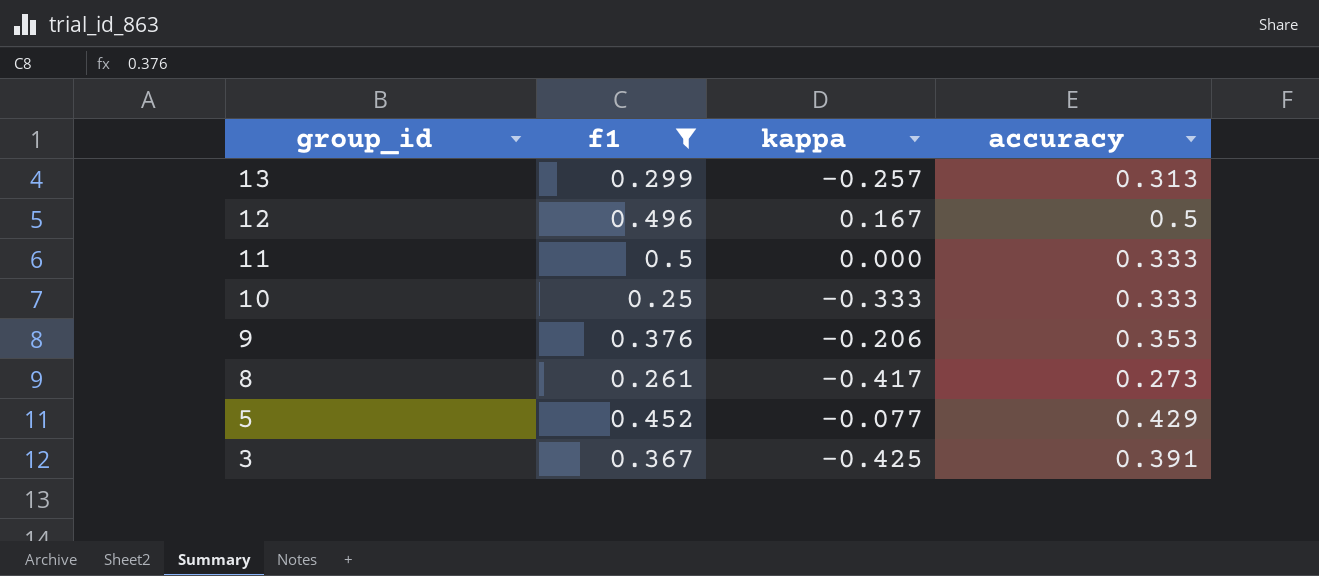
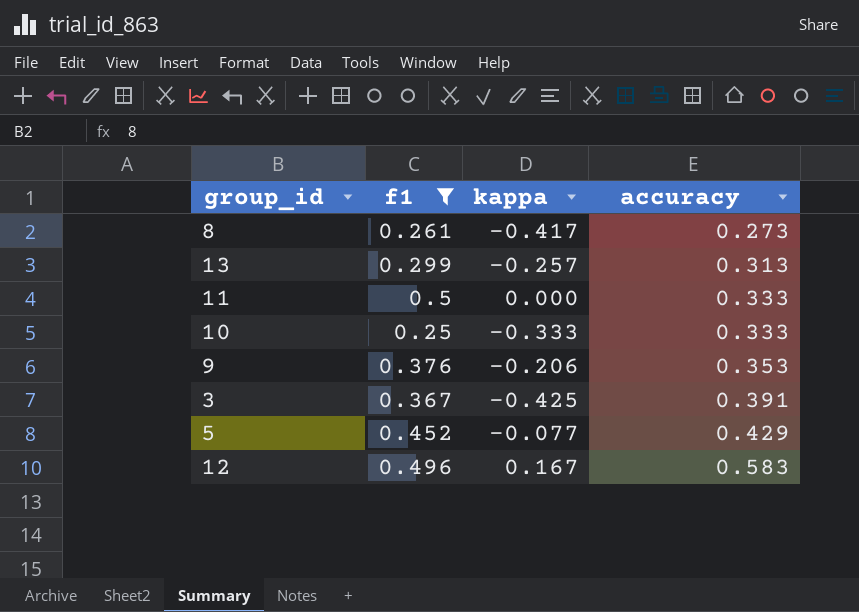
row order: group_id descending -> accuracy ascending
12 | accuracy: 0.5 -> 0.583

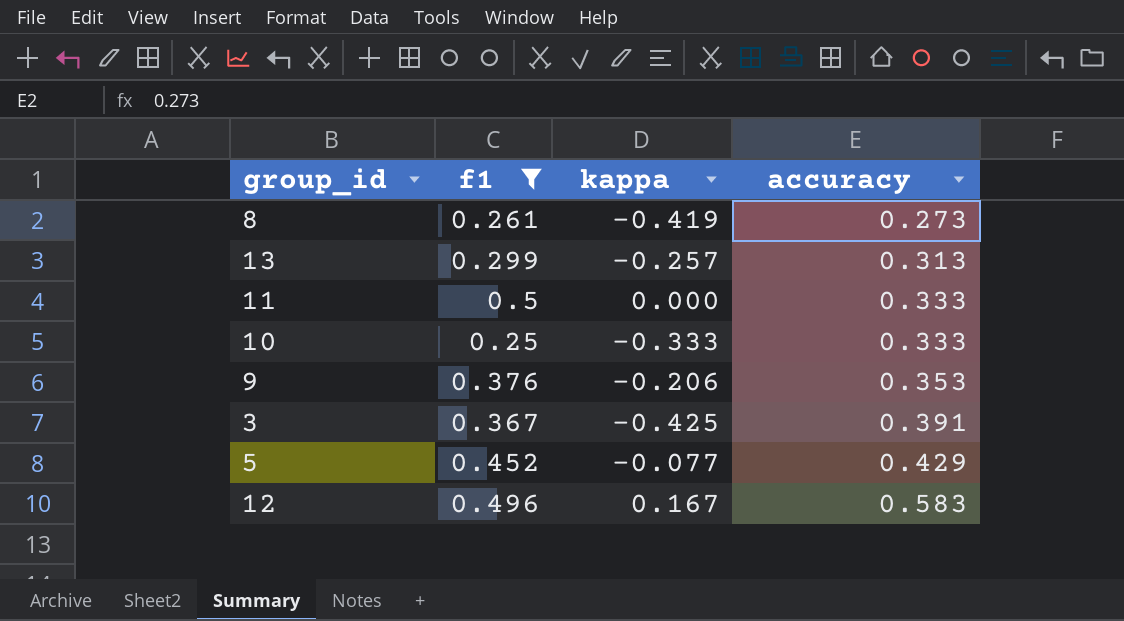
8 | kappa: -0.417 -> -0.419

